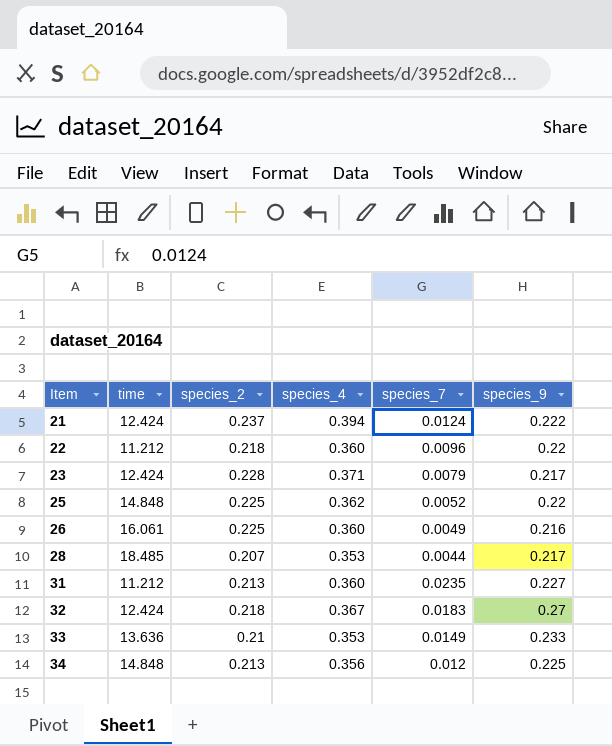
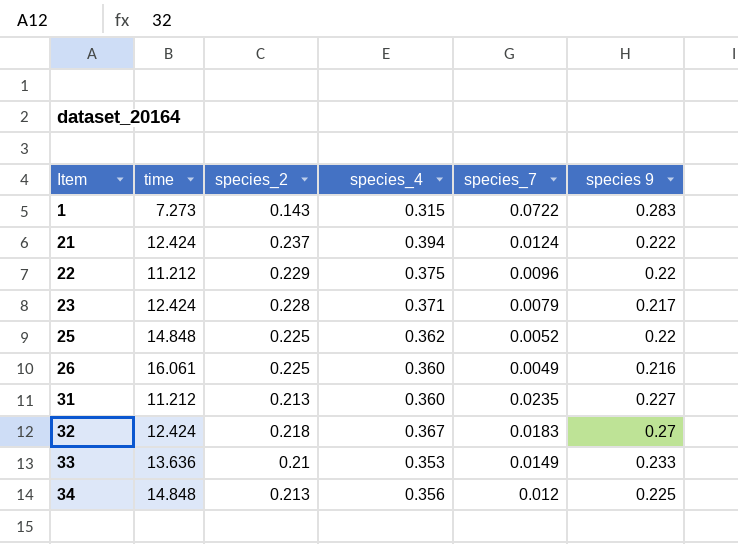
column name: species_9 -> species 9
row 28: 18.485 | 0.207 | 0.353 | 0.0044 | 0.217 -> none
row 1: none -> 7.273 | 0.143 | 0.315 | 0.0722 | 0.283
22 | species_2: 0.218 -> 0.229
22 | species_4: 0.360 -> 0.375

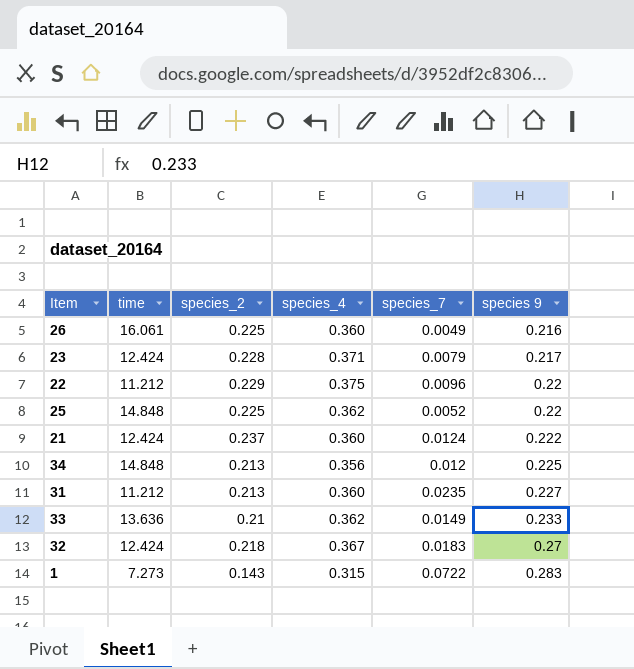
row order: Item ascending -> species 9 ascending
21 | species_4: 0.394 -> 0.360
33 | species_4: 0.353 -> 0.362

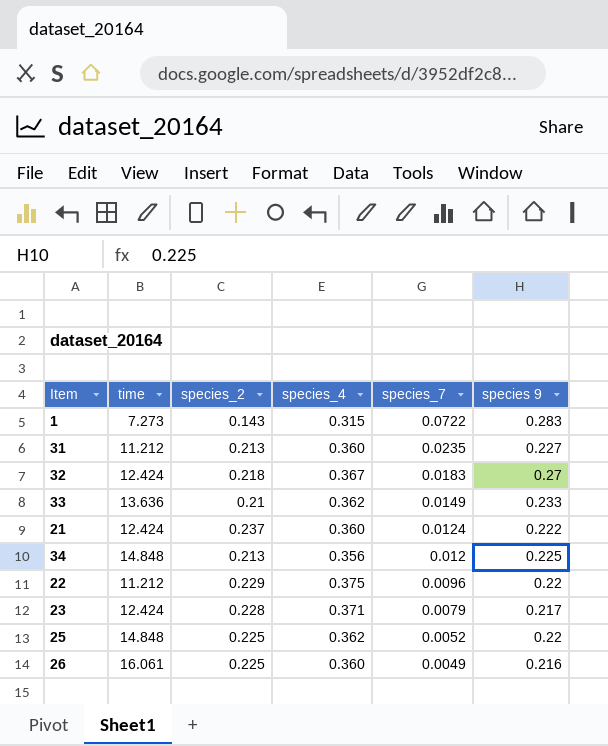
row order: species 9 ascending -> species_7 descending

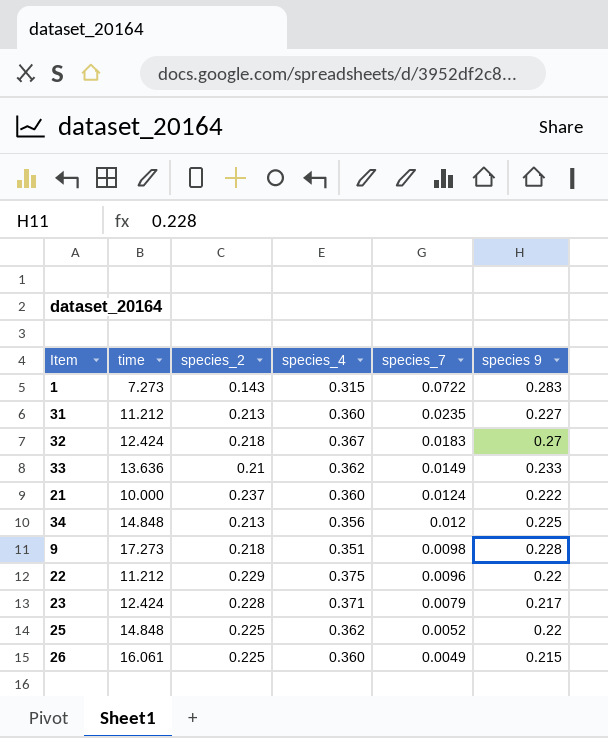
21 | time: 12.424 -> 10.000
row 9: none -> 17.273 | 0.218 | 0.351 | 0.0098 | 0.228
26 | species 9: 0.216 -> 0.215

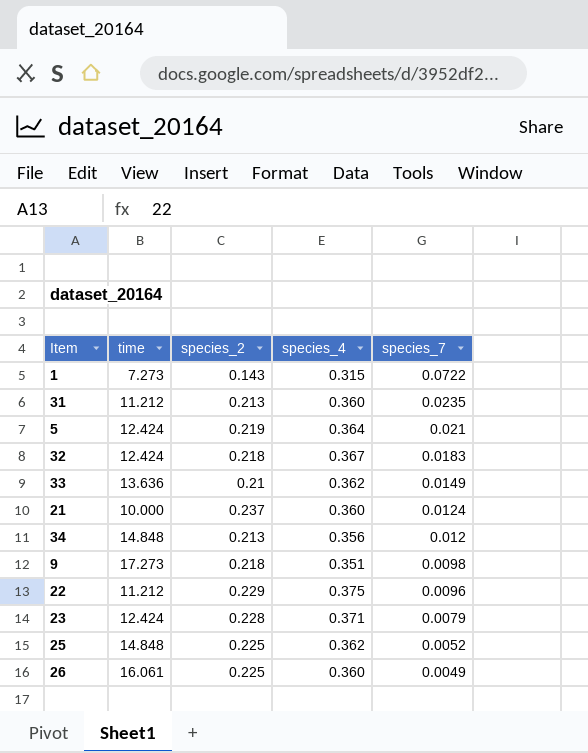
column species 9 | position: 6 -> none
row 5: none -> 12.424 | 0.219 | 0.364 | 0.021

